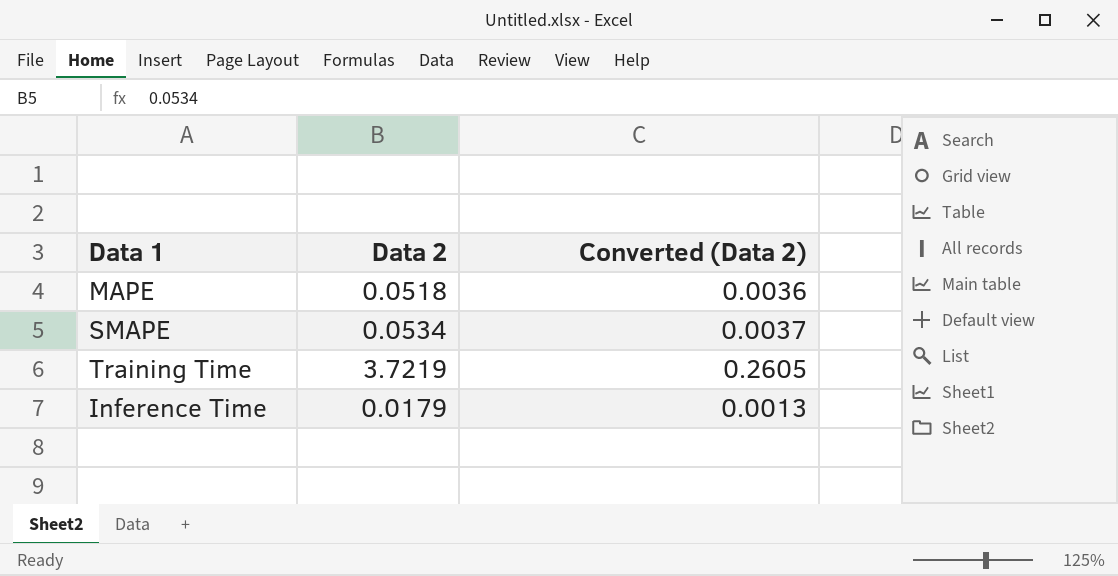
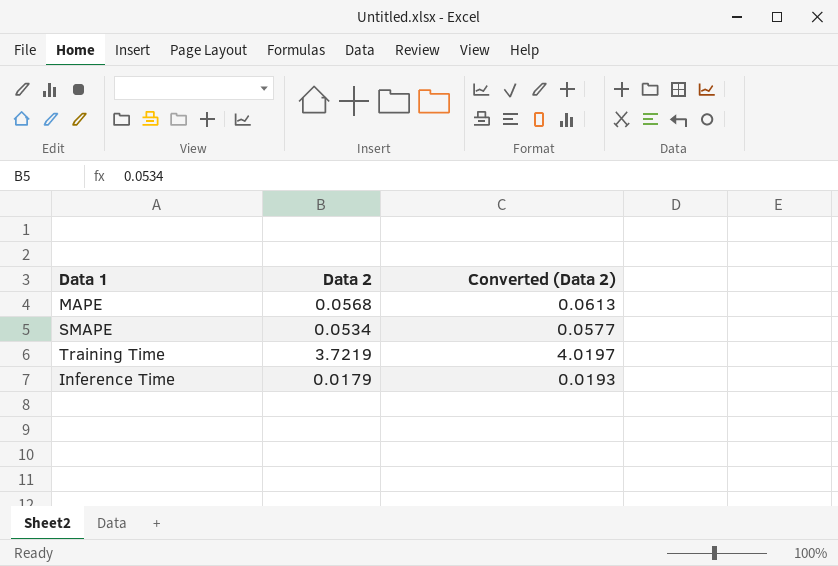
column Converted (Data 2) | formula: [Data 2] * 0.07 -> [Data 2] * 1.08
MAPE | Data 2: 0.0518 -> 0.0568

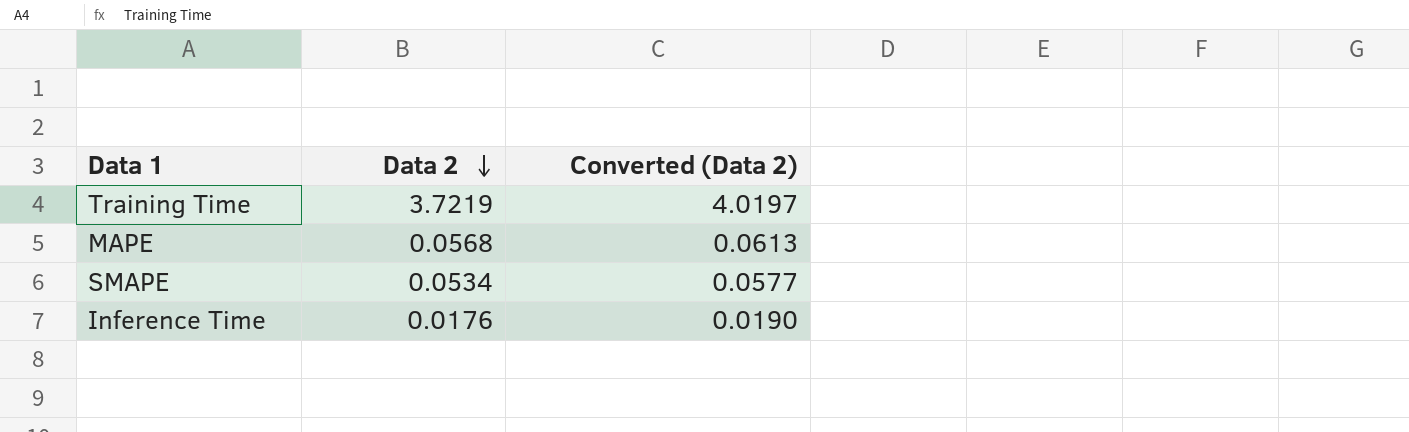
row order: none -> Data 2 descending
Inference Time | Data 2: 0.0179 -> 0.0176
Inference Time | Converted (Data 2): 0.0193 -> 0.0190

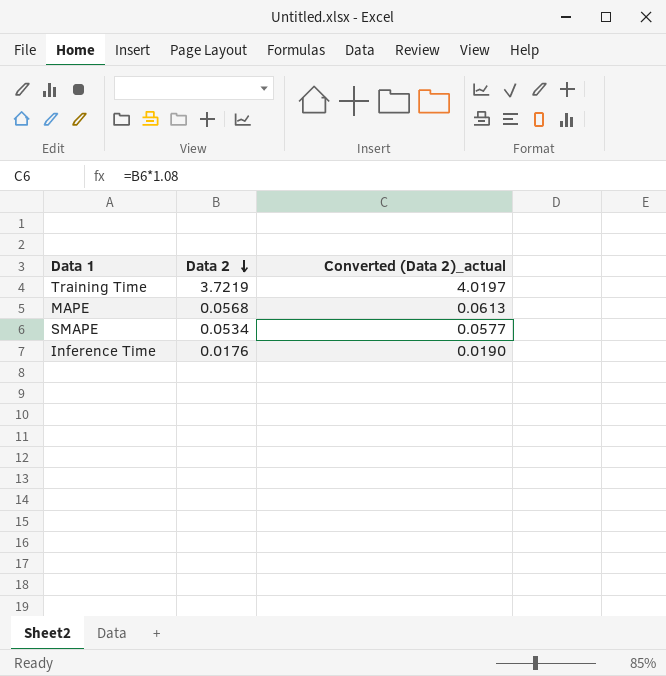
column name: Converted (Data 2) -> Converted (Data 2)_actual

